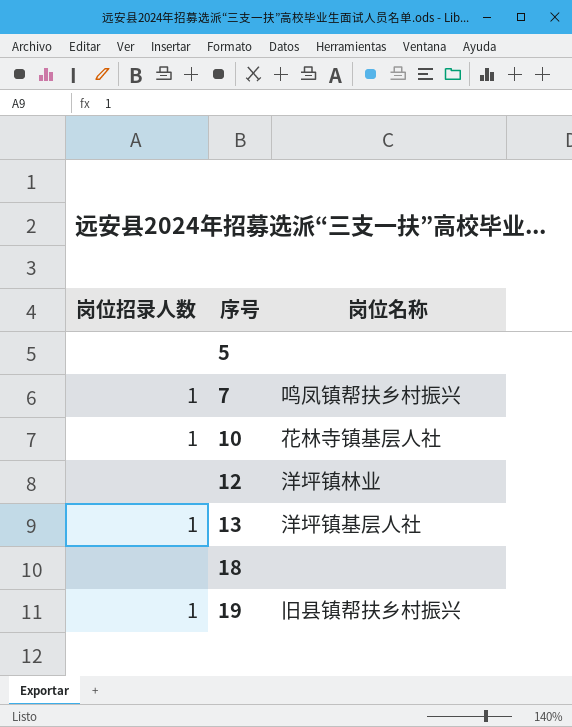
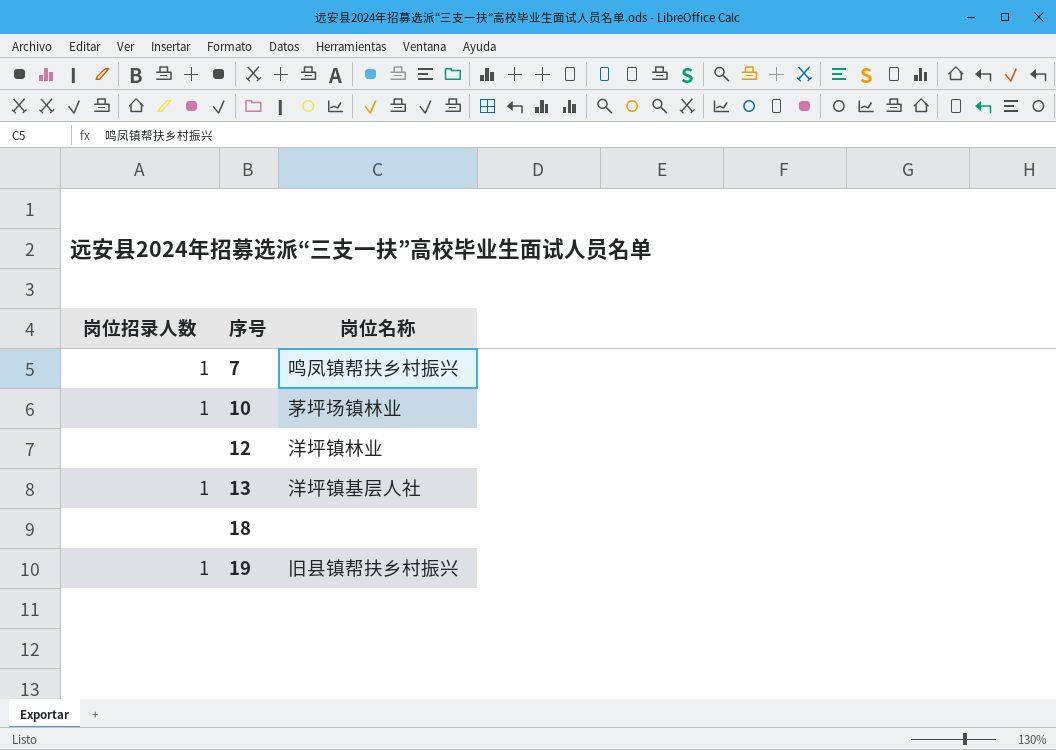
row 5: none | none -> none
10 | 岗位名称: 花林寺镇基层人社 -> 茅坪场镇林业

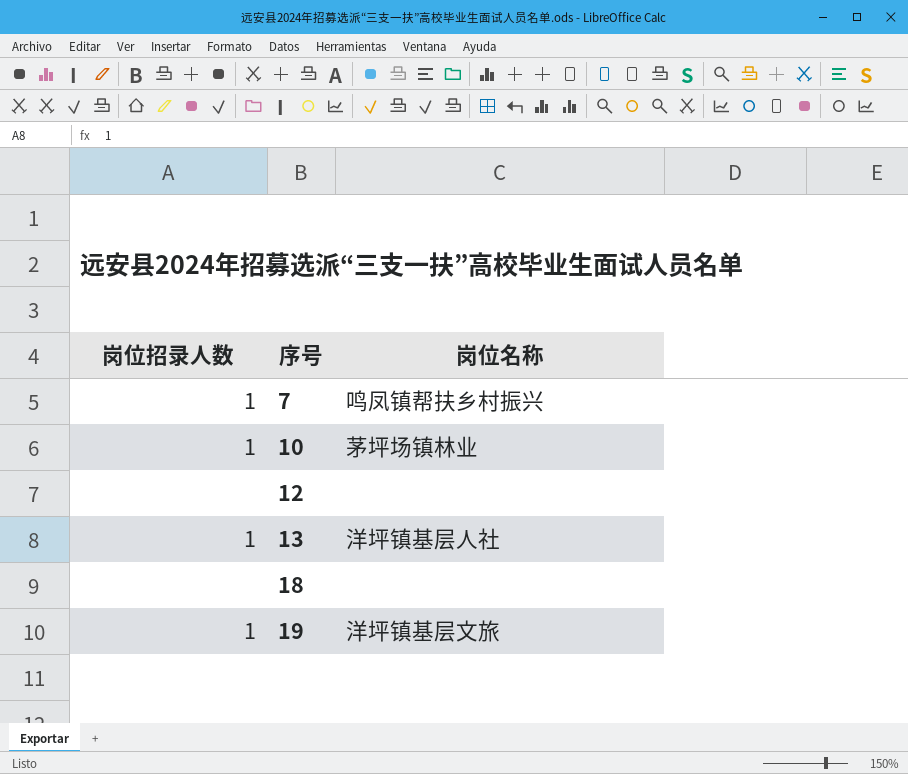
12 | 岗位名称: 洋坪镇林业 -> none
19 | 岗位名称: 旧县镇帮扶乡村振兴 -> 洋坪镇基层文旅

